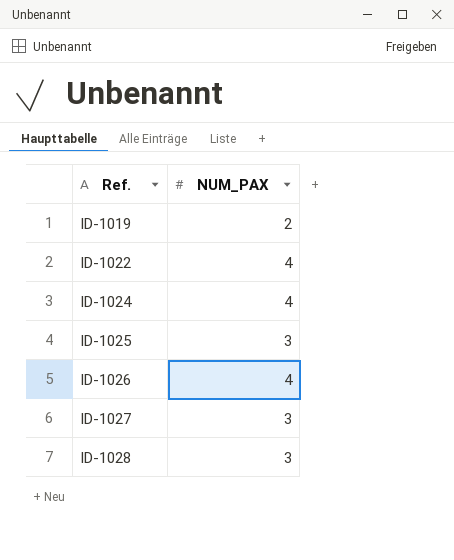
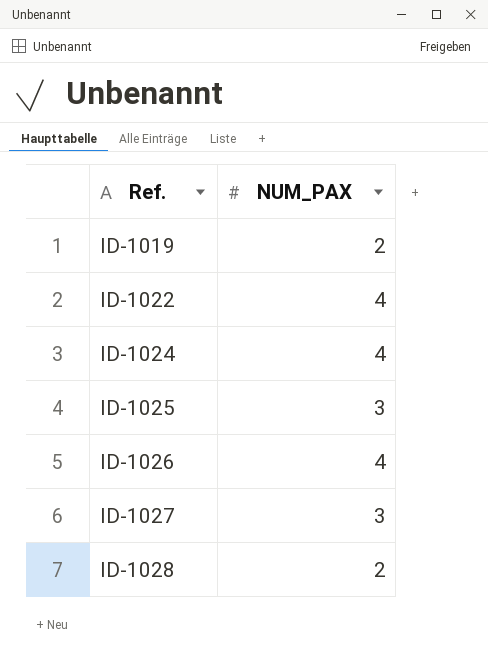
ID-1028 | NUM_PAX: 3 -> 2

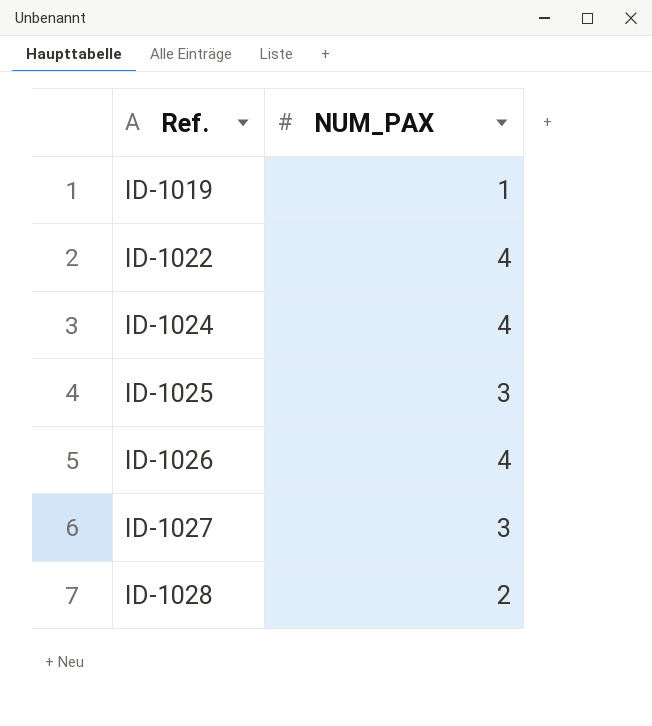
ID-1019 | NUM_PAX: 2 -> 1

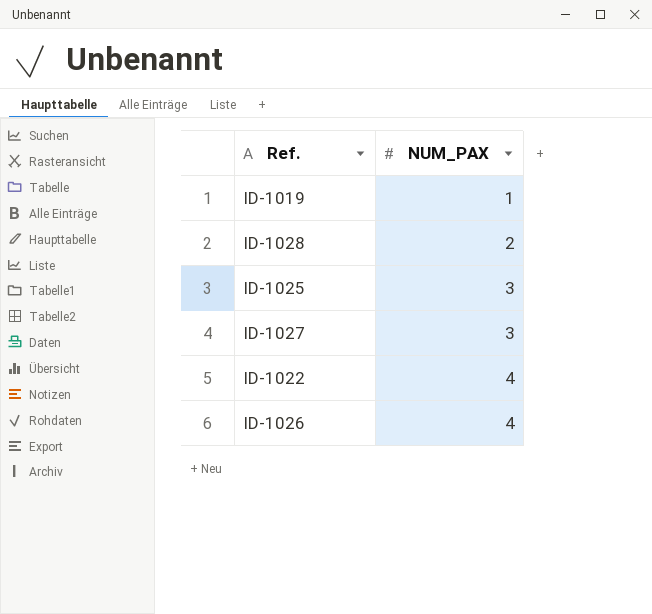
row order: Ref. ascending -> NUM_PAX ascending
row ID-1024: 4 -> none

